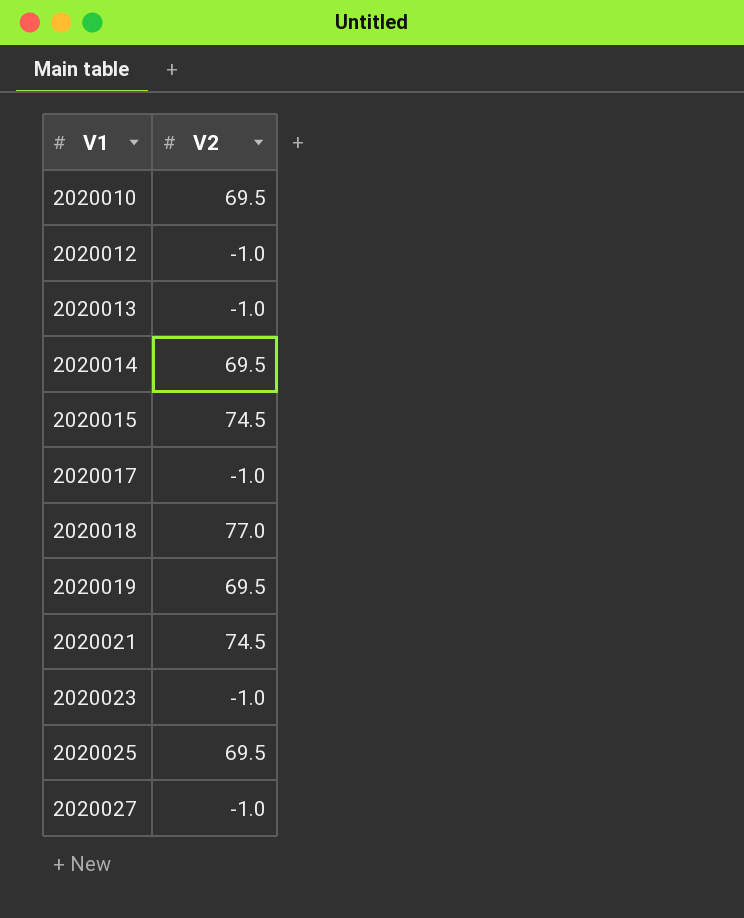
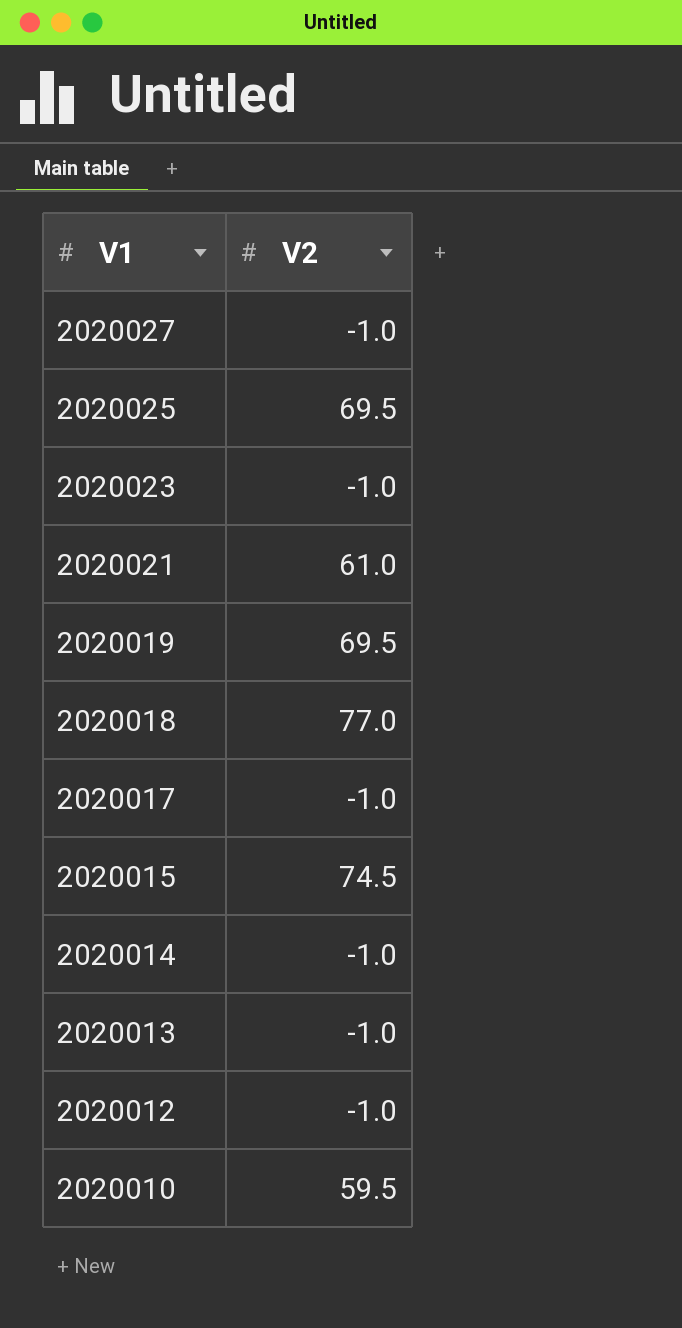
row order: V1 ascending -> V1 descending
2020021 | V2: 74.5 -> 61.0
2020014 | V2: 69.5 -> -1.0
2020010 | V2: 69.5 -> 59.5

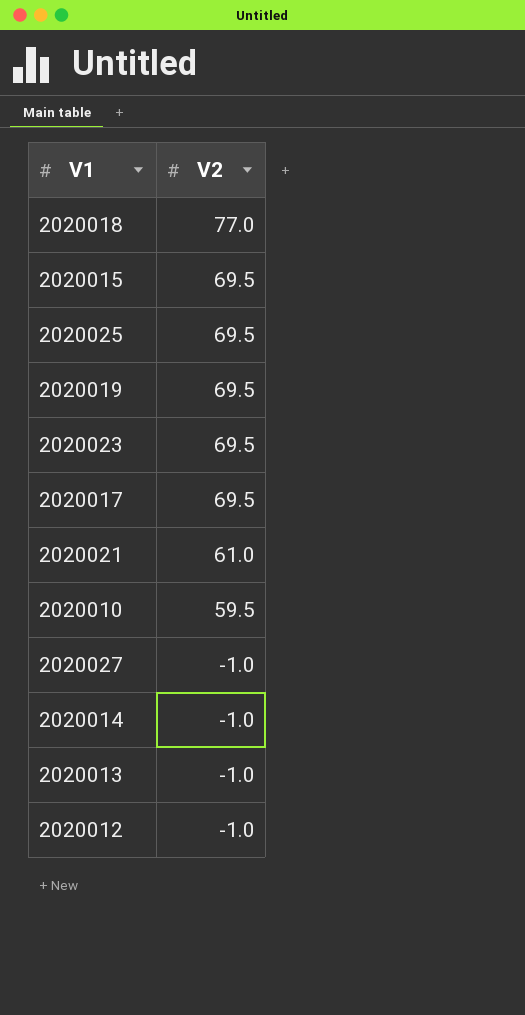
row order: V1 descending -> V2 descending
2020015 | V2: 74.5 -> 69.5
2020023 | V2: -1.0 -> 69.5
2020017 | V2: -1.0 -> 69.5

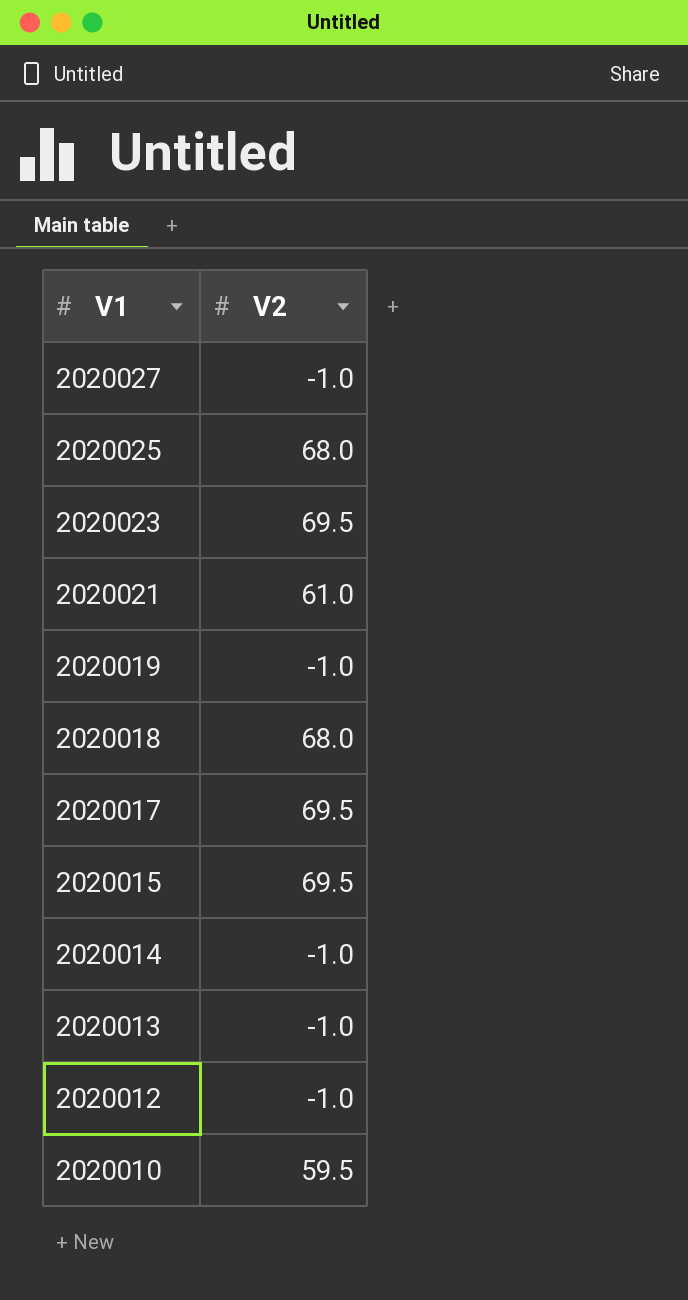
row order: V2 descending -> V1 descending
2020025 | V2: 69.5 -> 68.0
2020019 | V2: 69.5 -> -1.0
2020018 | V2: 77.0 -> 68.0

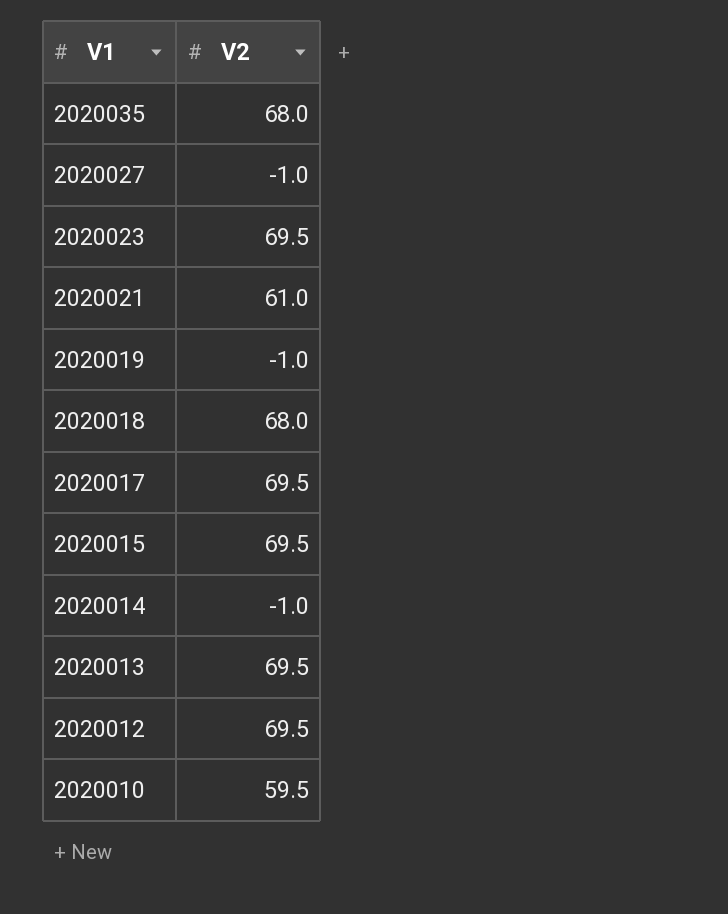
row 2020025: 68.0 -> none
row 2020035: none -> 68.0
2020013 | V2: -1.0 -> 69.5
2020012 | V2: -1.0 -> 69.5

